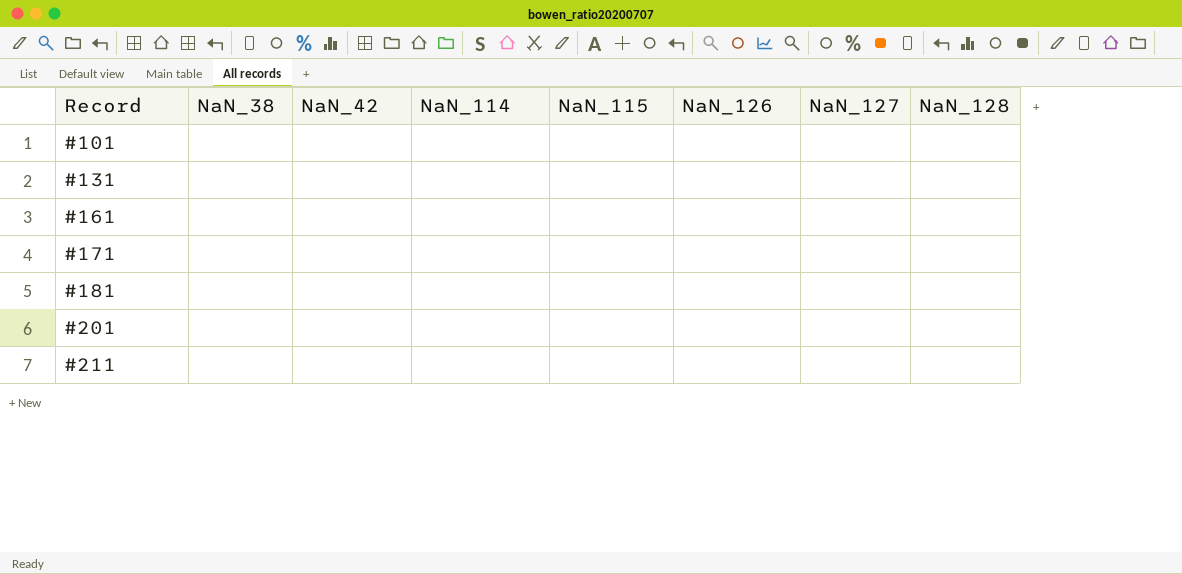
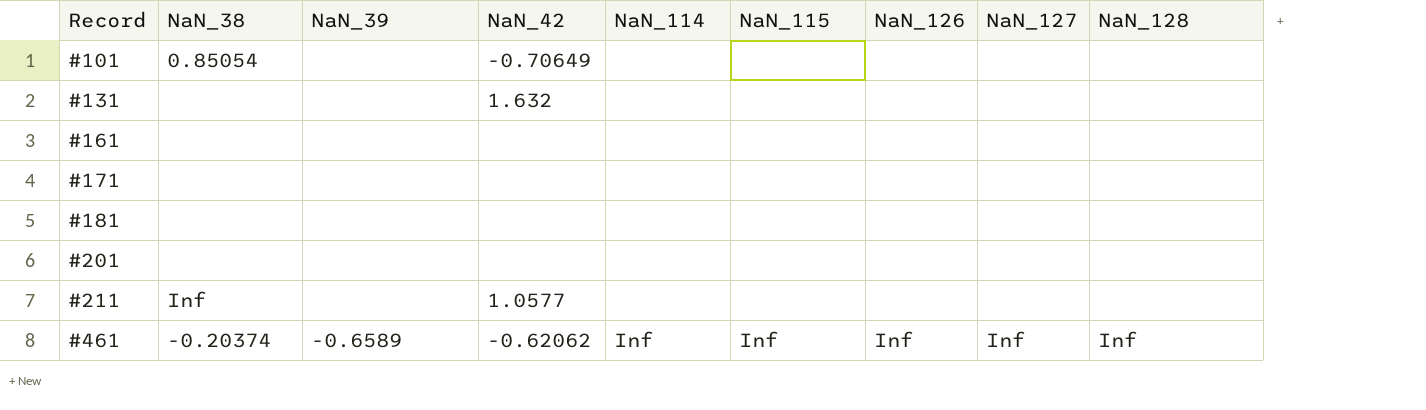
column NaN_39 | position: none -> 3
#101 | NaN_38: none -> 0.85054
#101 | NaN_42: none -> -0.70649
#131 | NaN_42: none -> 1.632
#211 | NaN_38: none -> Inf
#211 | NaN_42: none -> 1.0577
row #461: none -> -0.20374 | -0.6589 | -0.62062 | Inf | Inf | Inf | Inf | Inf

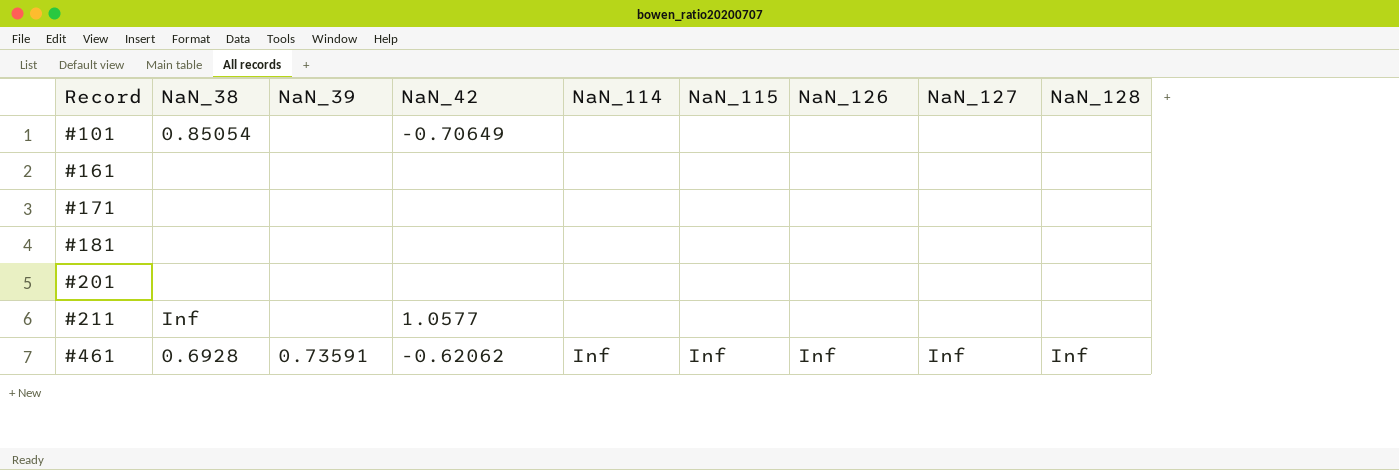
row #131: none | none | 1.632 | none | none | none | none | none -> none
#461 | NaN_38: -0.20374 -> 0.6928
#461 | NaN_39: -0.6589 -> 0.73591

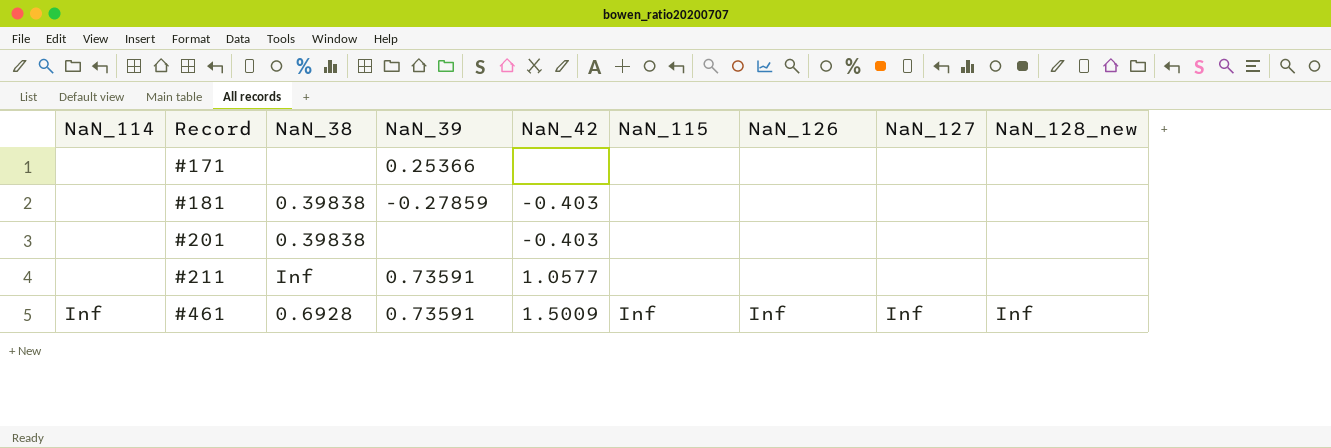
column NaN_114 | position: 5 -> 1
column name: NaN_128 -> NaN_128_new
row #101: 0.85054 | none | -0.70649 | none | none | none | none | none -> none
row #161: none | none | none | none | none | none | none | none -> none
#171 | NaN_39: none -> 0.25366
#181 | NaN_38: none -> 0.39838
#181 | NaN_39: none -> -0.27859
#181 | NaN_42: none -> -0.403
#201 | NaN_38: none -> 0.39838
#201 | NaN_42: none -> -0.403
#211 | NaN_39: none -> 0.73591
#461 | NaN_42: -0.62062 -> 1.5009

